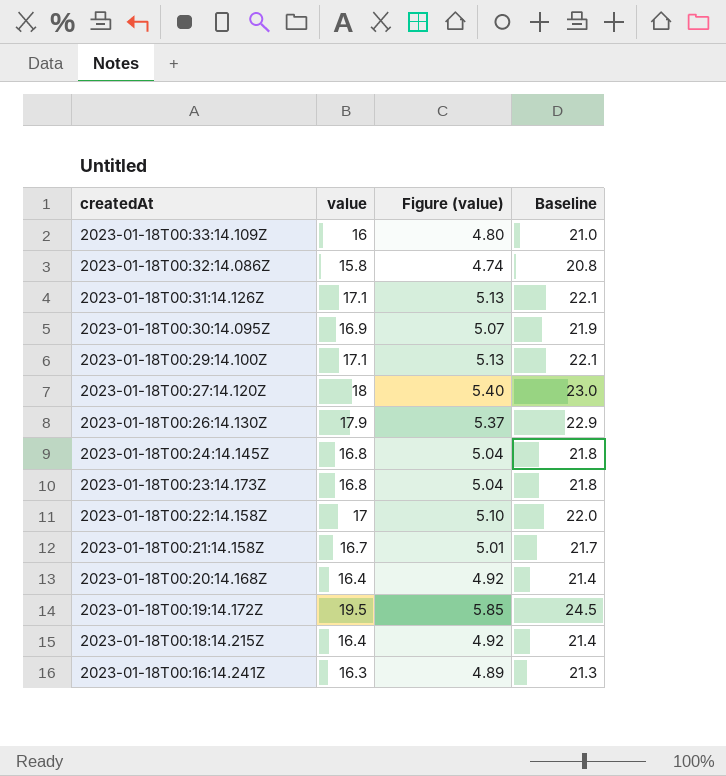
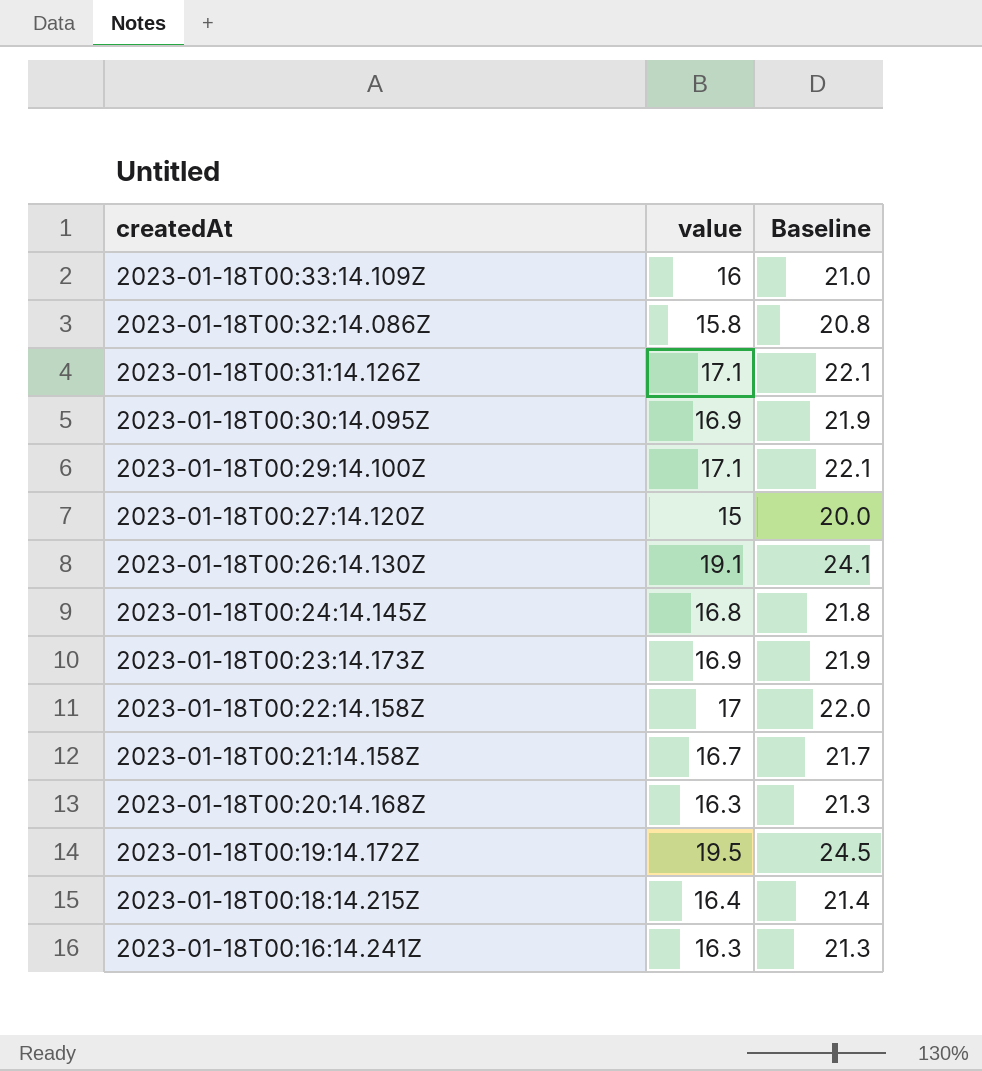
column Figure (value) | formula: [value] * 0.3 -> none
2023-01-18T00:27:14.120Z | value: 18 -> 15
2023-01-18T00:27:14.120Z | Baseline: 23.0 -> 20.0
2023-01-18T00:26:14.130Z | value: 17.9 -> 19.1
2023-01-18T00:26:14.130Z | Baseline: 22.9 -> 24.1
2023-01-18T00:23:14.173Z | value: 16.8 -> 16.9
2023-01-18T00:23:14.173Z | Baseline: 21.8 -> 21.9
2023-01-18T00:20:14.168Z | value: 16.4 -> 16.3
2023-01-18T00:20:14.168Z | Baseline: 21.4 -> 21.3

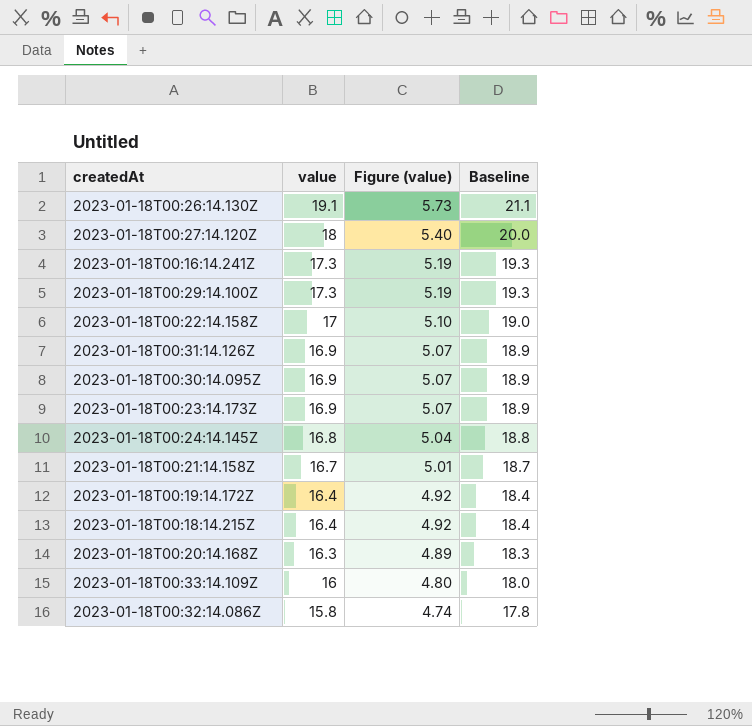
row order: createdAt descending -> value descending
column Figure (value) | formula: none -> [value] * 0.3
column Baseline | formula: [value] + 5 -> [value] + 2
2023-01-18T00:27:14.120Z | value: 15 -> 18
2023-01-18T00:16:14.241Z | value: 16.3 -> 17.3
2023-01-18T00:29:14.100Z | value: 17.1 -> 17.3
2023-01-18T00:31:14.126Z | value: 17.1 -> 16.9
2023-01-18T00:19:14.172Z | value: 19.5 -> 16.4

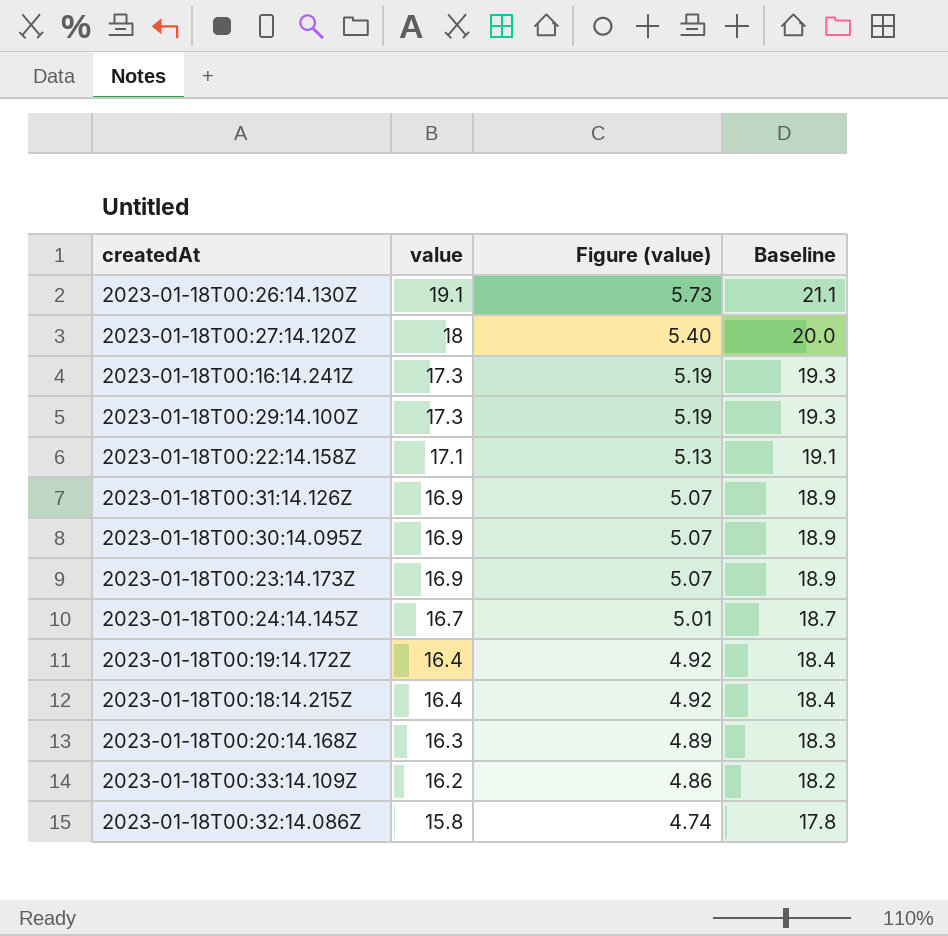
row 2023-01-18T00:21:14.158Z: 16.7 | 5.01 | 18.7 -> none
2023-01-18T00:22:14.158Z | value: 17 -> 17.1
2023-01-18T00:22:14.158Z | Figure (value): 5.10 -> 5.13
2023-01-18T00:22:14.158Z | Baseline: 19.0 -> 19.1
2023-01-18T00:24:14.145Z | value: 16.8 -> 16.7
2023-01-18T00:24:14.145Z | Figure (value): 5.04 -> 5.01
2023-01-18T00:24:14.145Z | Baseline: 18.8 -> 18.7
2023-01-18T00:33:14.109Z | value: 16 -> 16.2
2023-01-18T00:33:14.109Z | Figure (value): 4.80 -> 4.86
2023-01-18T00:33:14.109Z | Baseline: 18.0 -> 18.2

